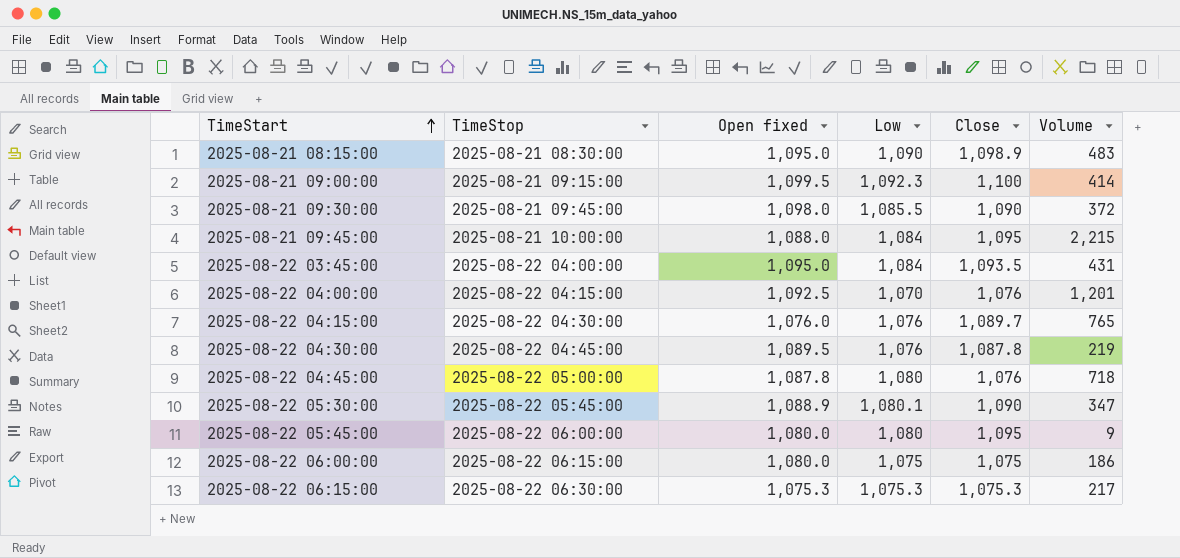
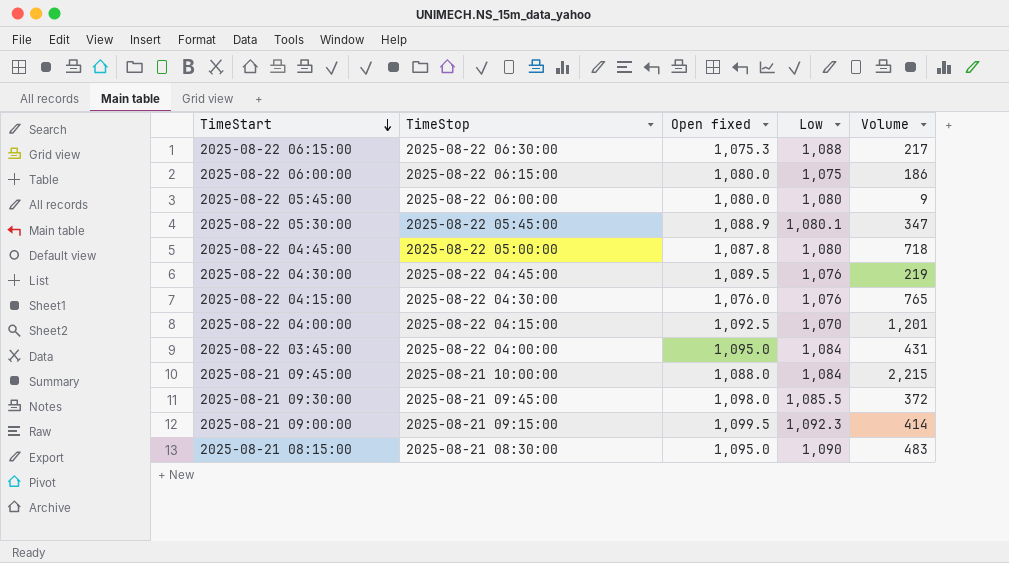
row order: TimeStart ascending -> TimeStart descending
column Close | position: 5 -> none
2025-08-22 06:15:00 | Low: 1,075.3 -> 1,088

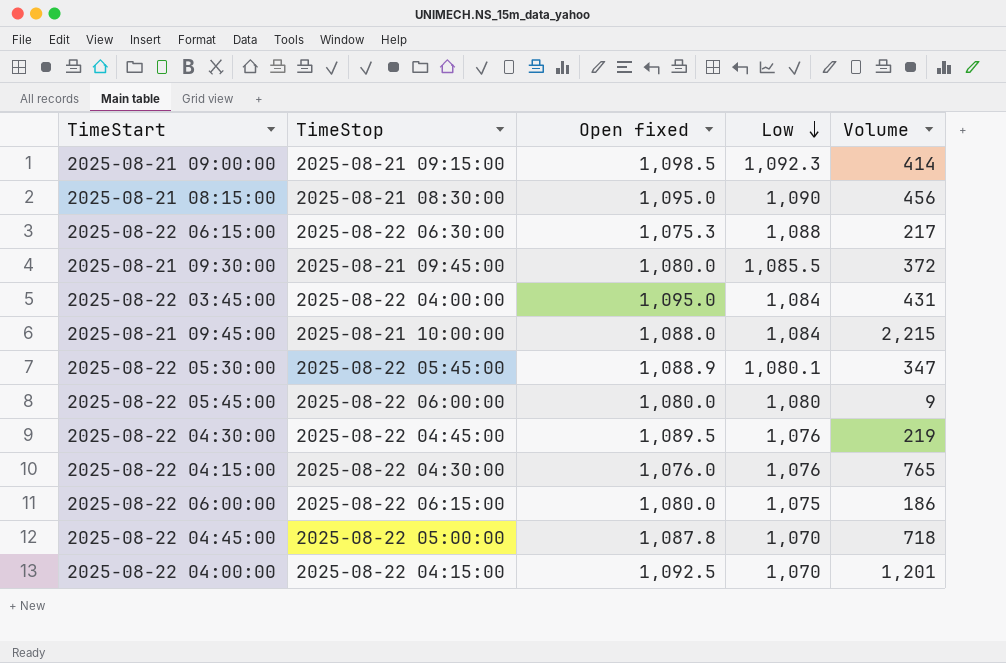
row order: TimeStart descending -> Low descending
2025-08-21 09:00:00 | Open fixed: 1,099.5 -> 1,098.5
2025-08-21 08:15:00 | Volume: 483 -> 456
2025-08-21 09:30:00 | Open fixed: 1,098.0 -> 1,080.0
2025-08-22 04:45:00 | Low: 1,080 -> 1,070

